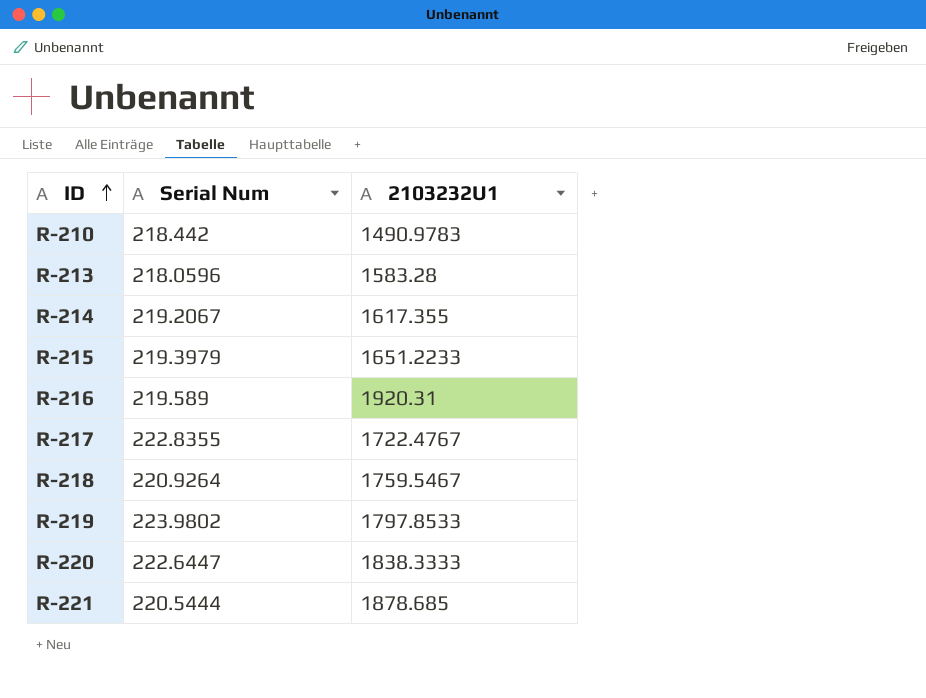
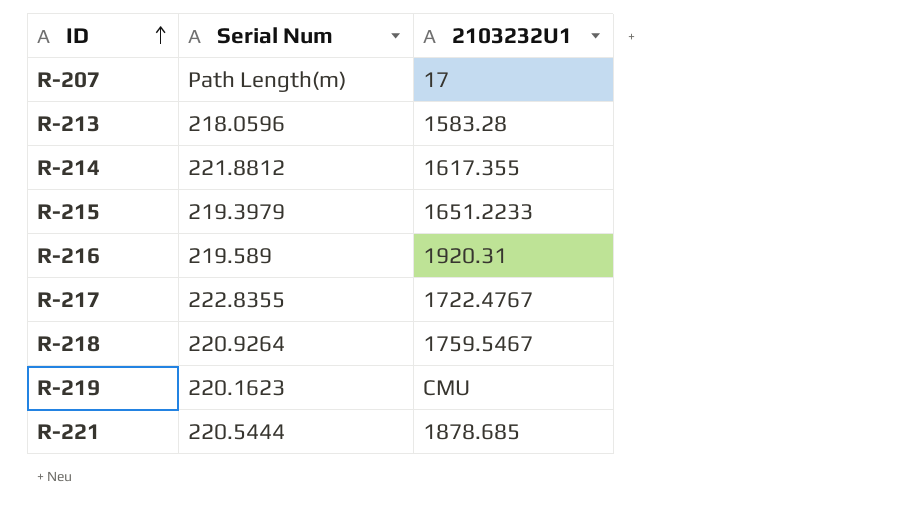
row R-210: 218.442 | 1490.9783 -> none
row R-220: 222.6447 | 1838.3333 -> none
row R-207: none -> Path Length(m) | 17
R-214 | Serial Num: 219.2067 -> 221.8812
R-219 | Serial Num: 223.9802 -> 220.1623
R-219 | 2103232U1: 1797.8533 -> CMU

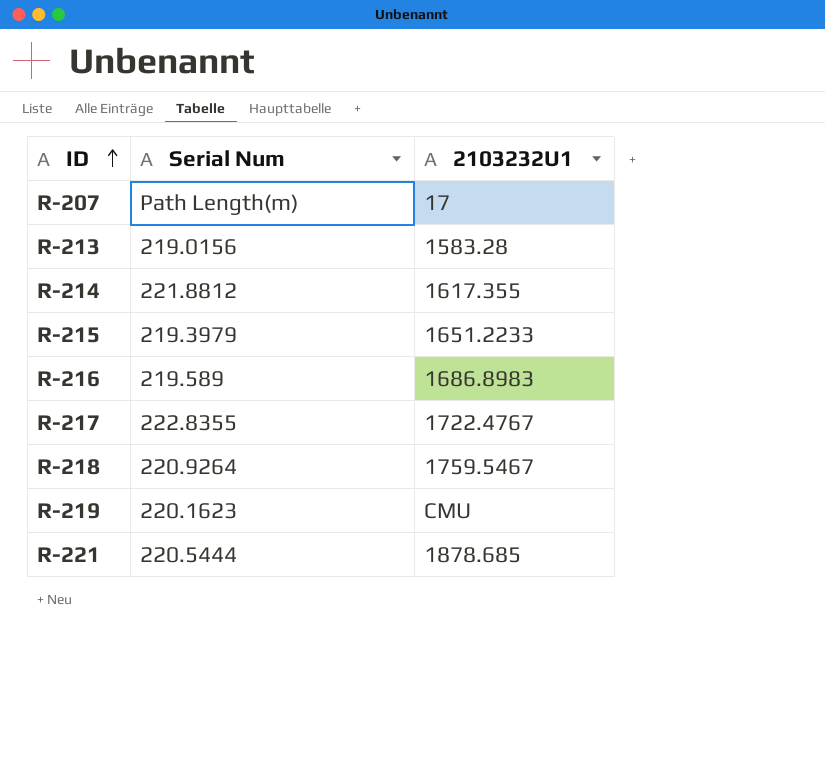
R-213 | Serial Num: 218.0596 -> 219.0156
R-216 | 2103232U1: 1920.31 -> 1686.8983

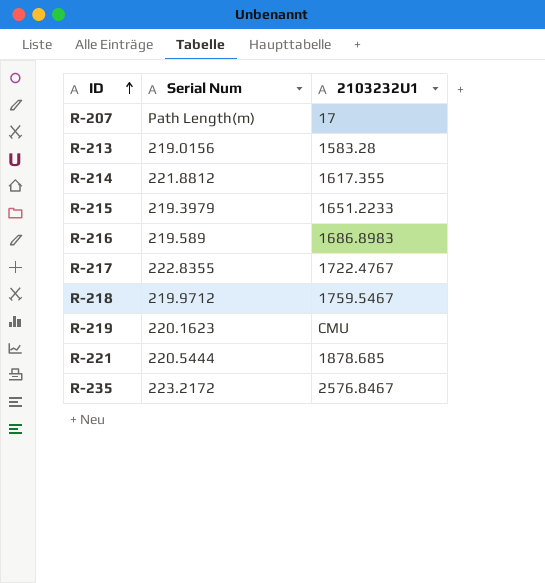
R-218 | Serial Num: 220.9264 -> 219.9712
row R-235: none -> 223.2172 | 2576.8467

